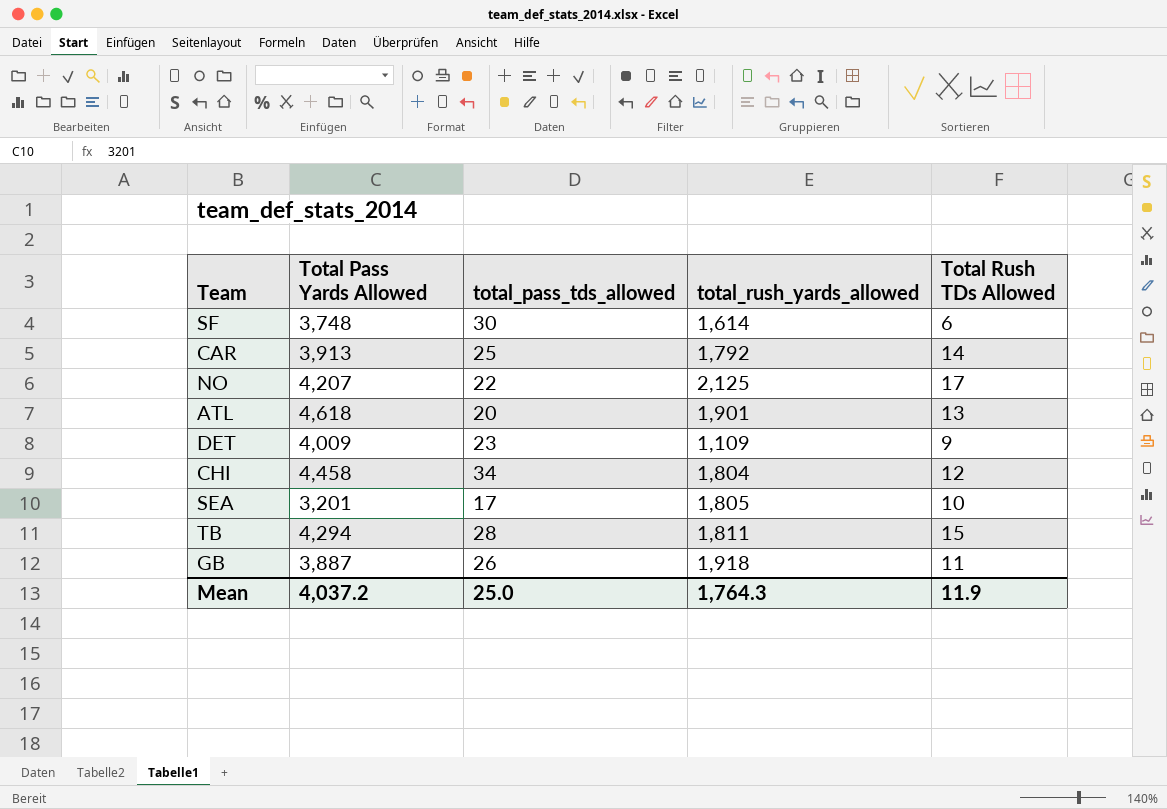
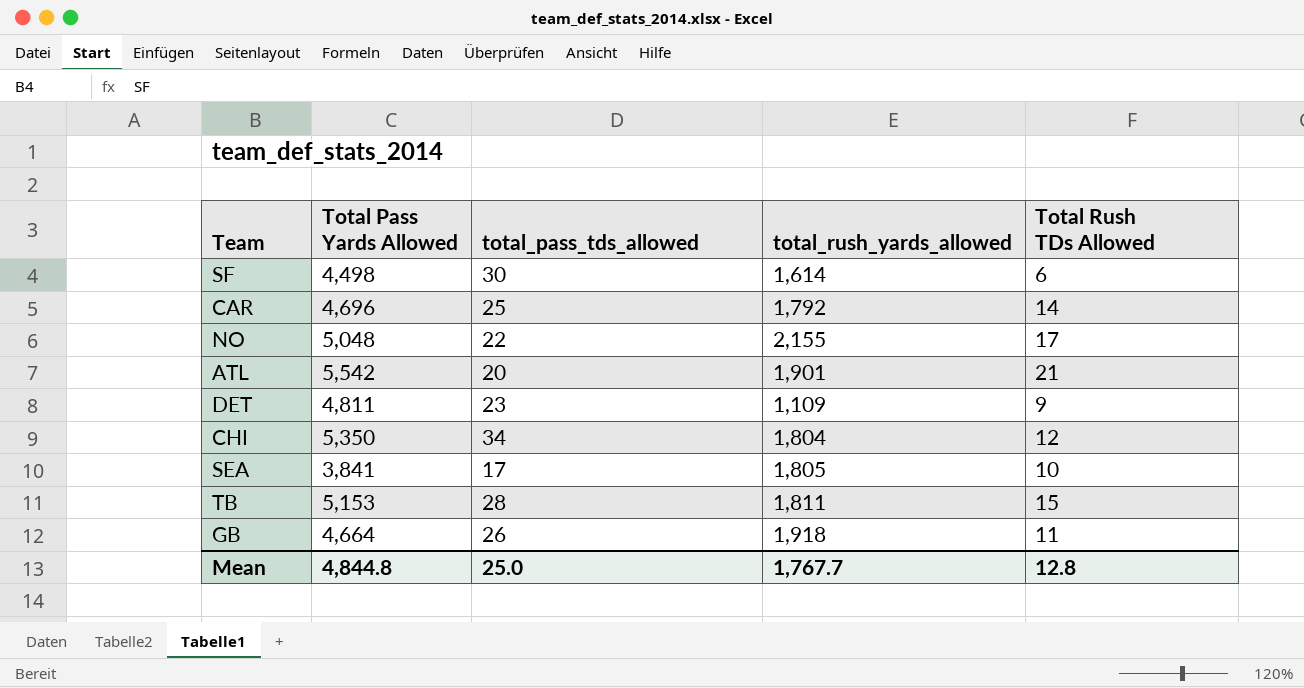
SF | Total Pass Yards Allowed: 3,748 -> 4,498
CAR | Total Pass Yards Allowed: 3,913 -> 4,696
NO | Total Pass Yards Allowed: 4,207 -> 5,048
NO | total_rush_yards_allowed: 2,125 -> 2,155
ATL | Total Pass Yards Allowed: 4,618 -> 5,542
ATL | Total Rush TDs Allowed: 13 -> 21
DET | Total Pass Yards Allowed: 4,009 -> 4,811
CHI | Total Pass Yards Allowed: 4,458 -> 5,350
SEA | Total Pass Yards Allowed: 3,201 -> 3,841
TB | Total Pass Yards Allowed: 4,294 -> 5,153
GB | Total Pass Yards Allowed: 3,887 -> 4,664
Mean | Total Pass Yards Allowed: 4,037.2 -> 4,844.8
Mean | total_rush_yards_allowed: 1,764.3 -> 1,767.7
Mean | Total Rush TDs Allowed: 11.9 -> 12.8

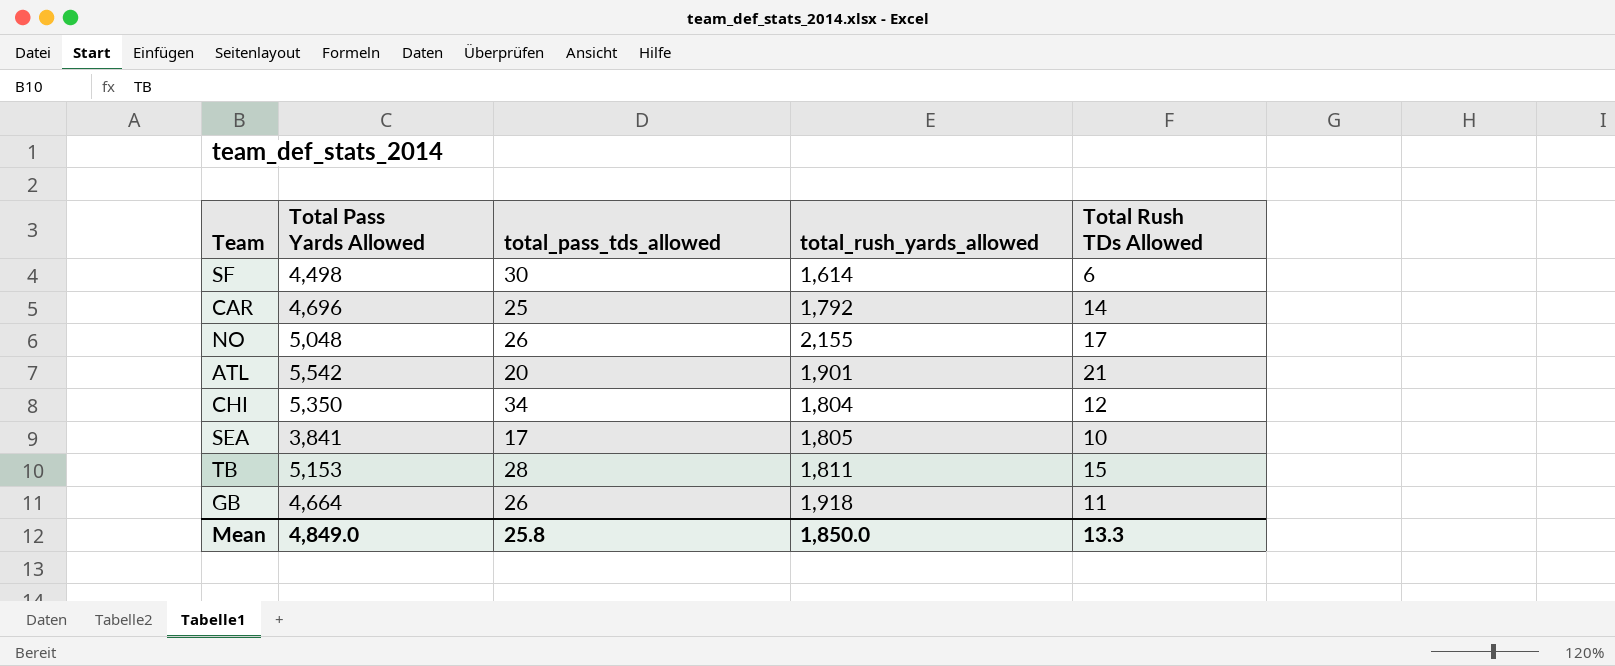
row DET: 4,811 | 23 | 1,109 | 9 -> none
NO | total_pass_tds_allowed: 22 -> 26
Mean | Total Pass Yards Allowed: 4,844.8 -> 4,849.0
Mean | total_pass_tds_allowed: 25.0 -> 25.8
Mean | total_rush_yards_allowed: 1,767.7 -> 1,850.0
Mean | Total Rush TDs Allowed: 12.8 -> 13.3

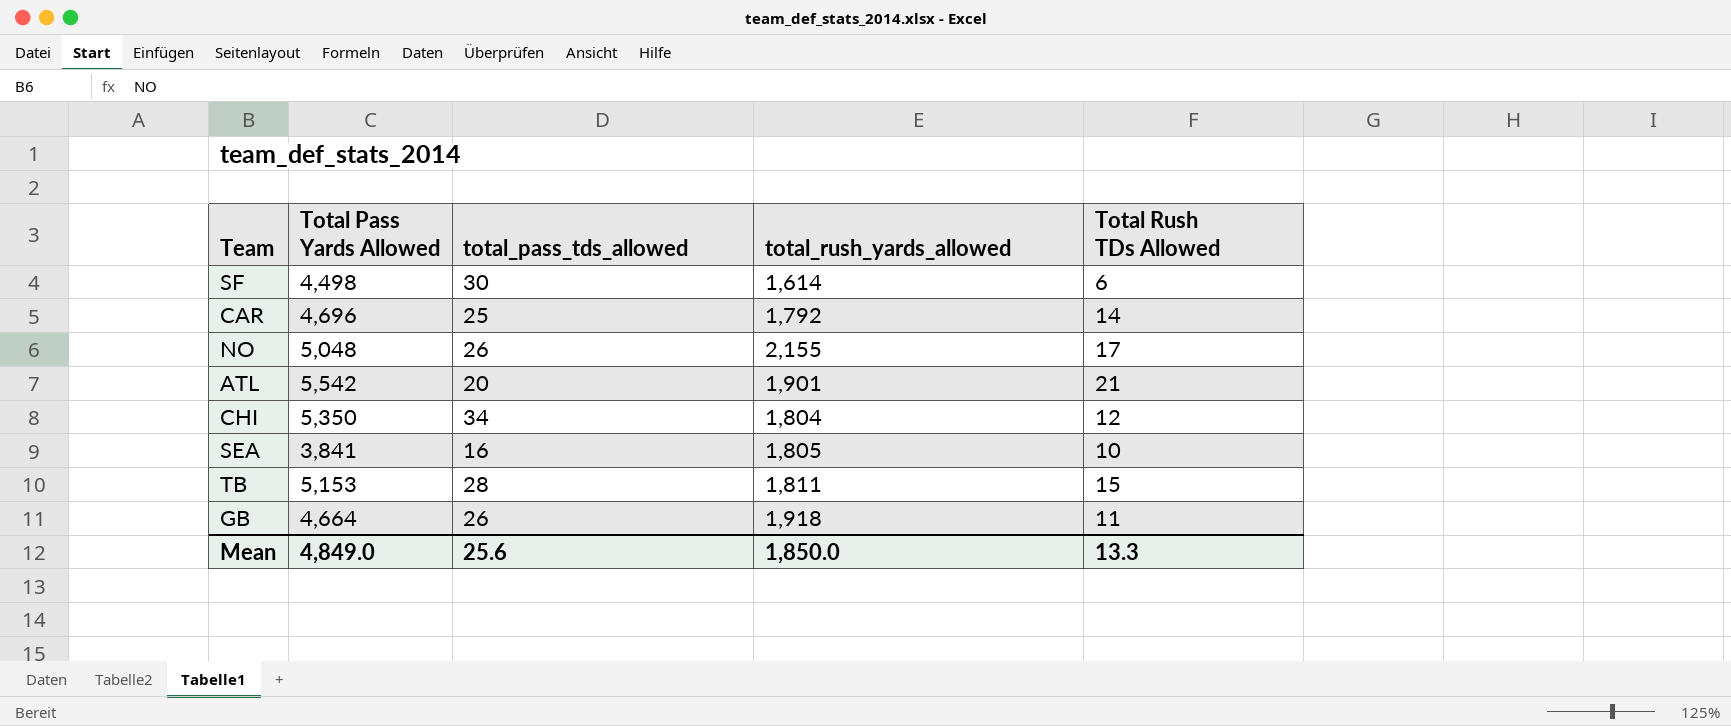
SEA | total_pass_tds_allowed: 17 -> 16
Mean | total_pass_tds_allowed: 25.8 -> 25.6

